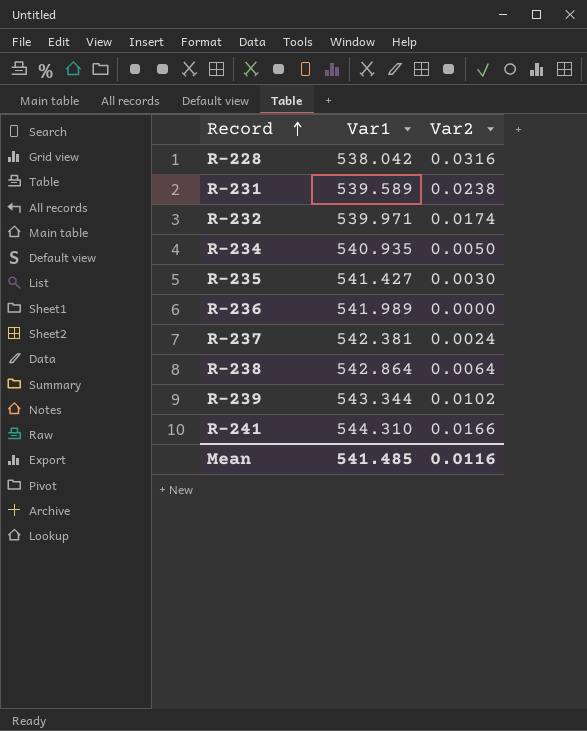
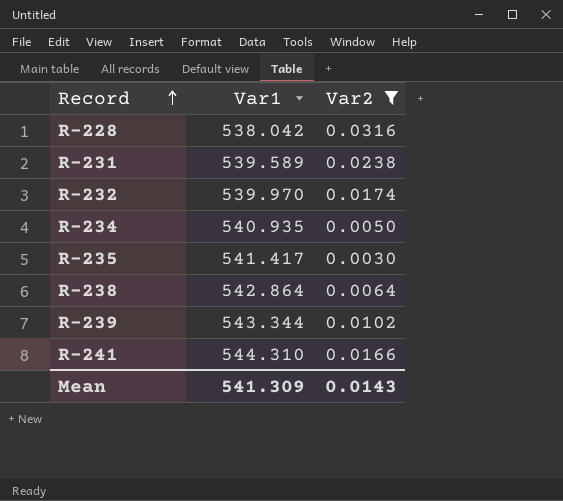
filter: none -> Var2 >= 0.0030
R-232 | Var1: 539.971 -> 539.970
R-235 | Var1: 541.427 -> 541.417
Mean | Var1: 541.485 -> 541.309
Mean | Var2: 0.0116 -> 0.0143

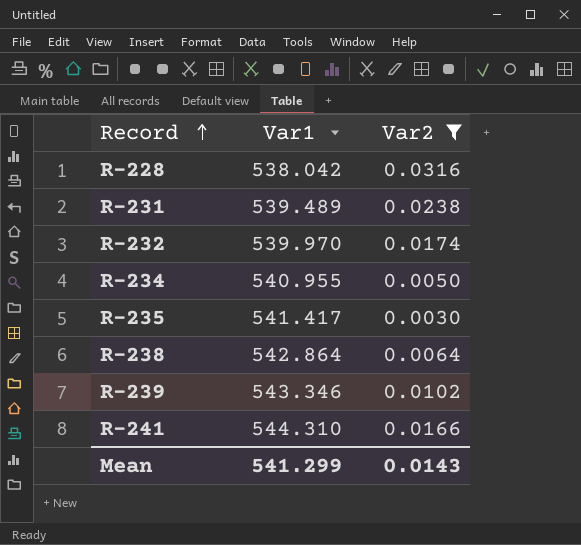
R-231 | Var1: 539.589 -> 539.489
R-234 | Var1: 540.935 -> 540.955
R-239 | Var1: 543.344 -> 543.346
Mean | Var1: 541.309 -> 541.299

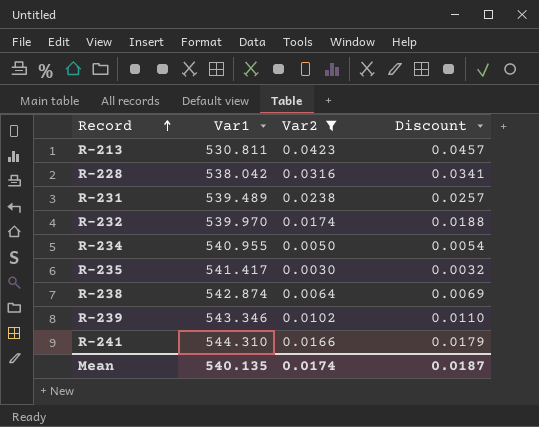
column Discount | formula: none -> [Var2] * 1.08
row R-213: none -> 530.811 | 0.0423 | 0.0457
R-238 | Var1: 542.864 -> 542.874
Mean | Var1: 541.299 -> 540.135
Mean | Var2: 0.0143 -> 0.0174

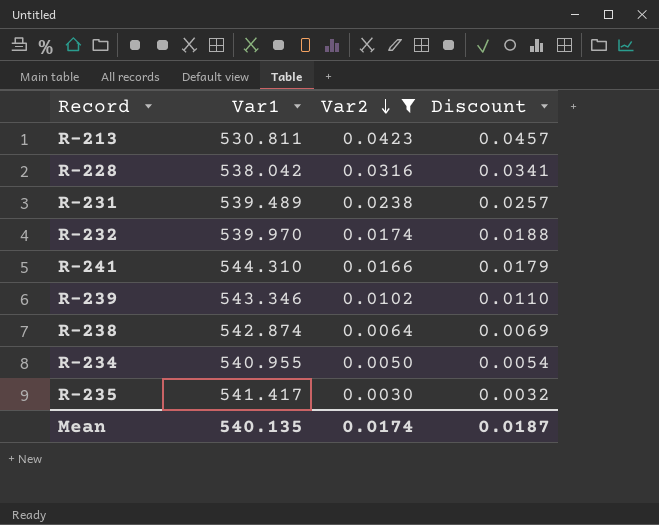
row order: Record ascending -> Var2 descending

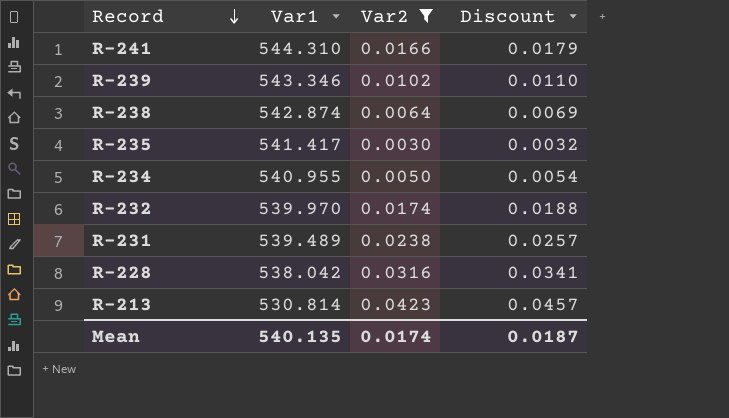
row order: Var2 descending -> Record descending
R-213 | Var1: 530.811 -> 530.814

